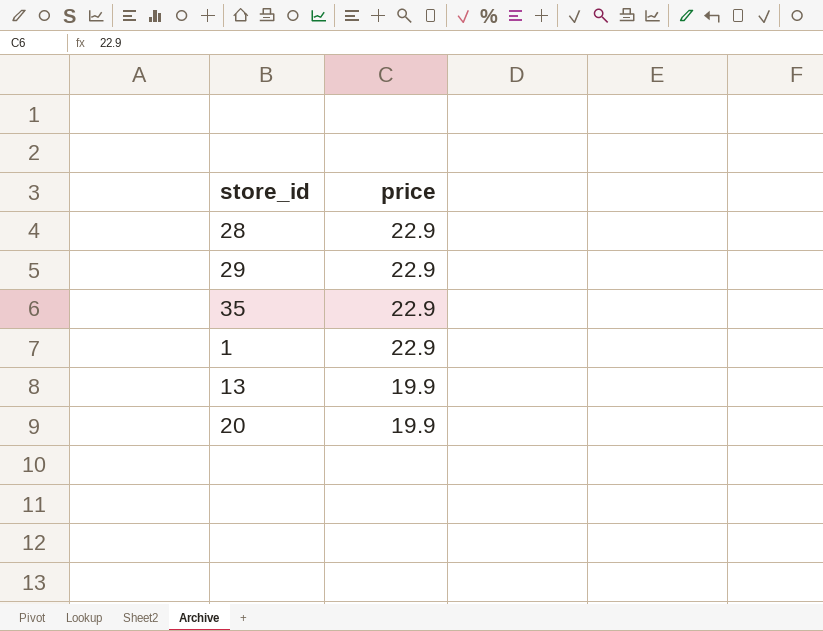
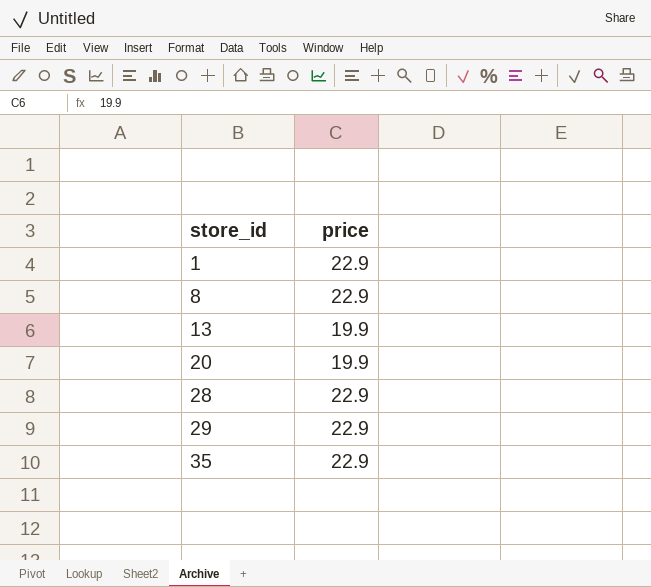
row order: price descending -> store_id ascending
row 8: none -> 22.9

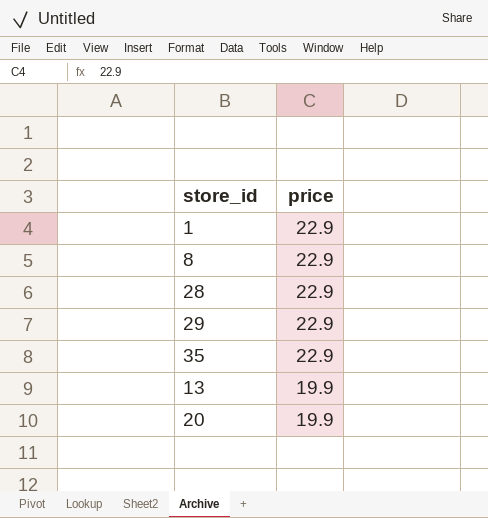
row order: store_id ascending -> price descending

